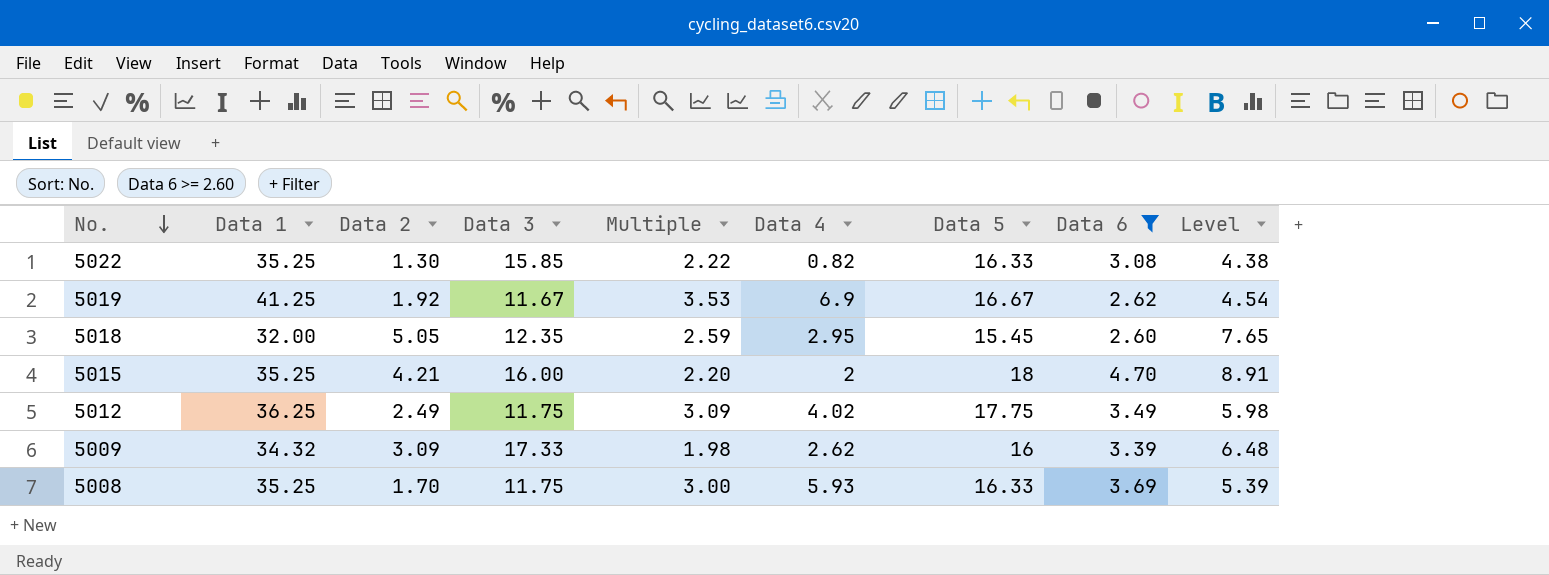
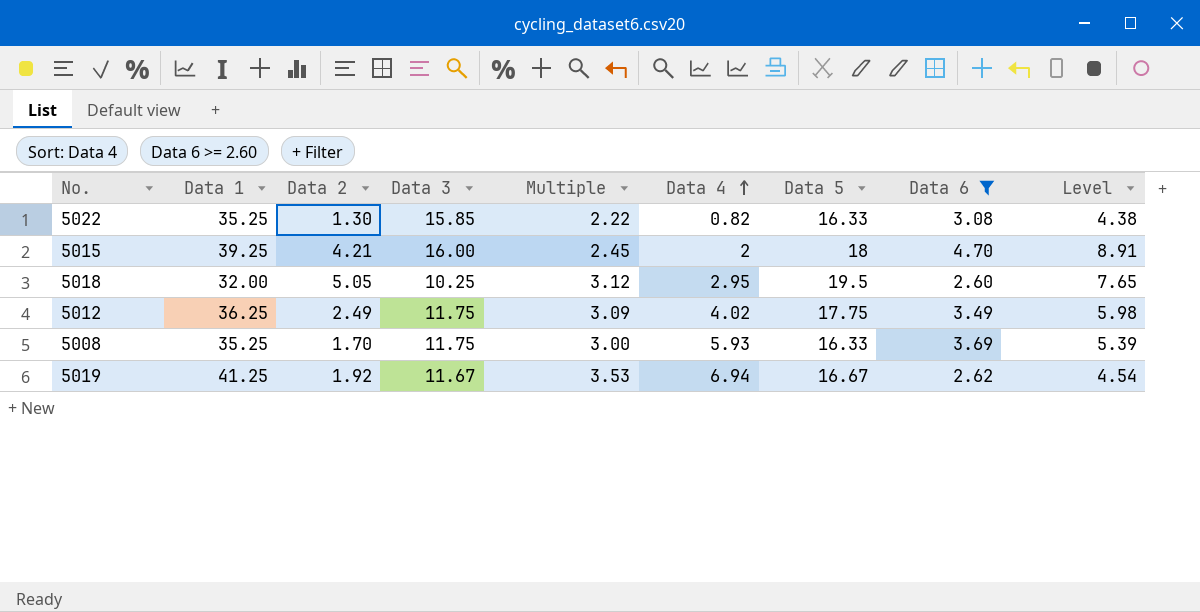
row order: No. descending -> Data 4 ascending
row 5009: 34.32 | 3.09 | 17.33 | 1.98 | 2.62 | 16 | 3.39 | 6.48 -> none
5015 | Data 1: 35.25 -> 39.25
5015 | Multiple: 2.20 -> 2.45
5018 | Data 3: 12.35 -> 10.25
5018 | Multiple: 2.59 -> 3.12
5018 | Data 5: 15.45 -> 19.5
5019 | Data 4: 6.9 -> 6.94

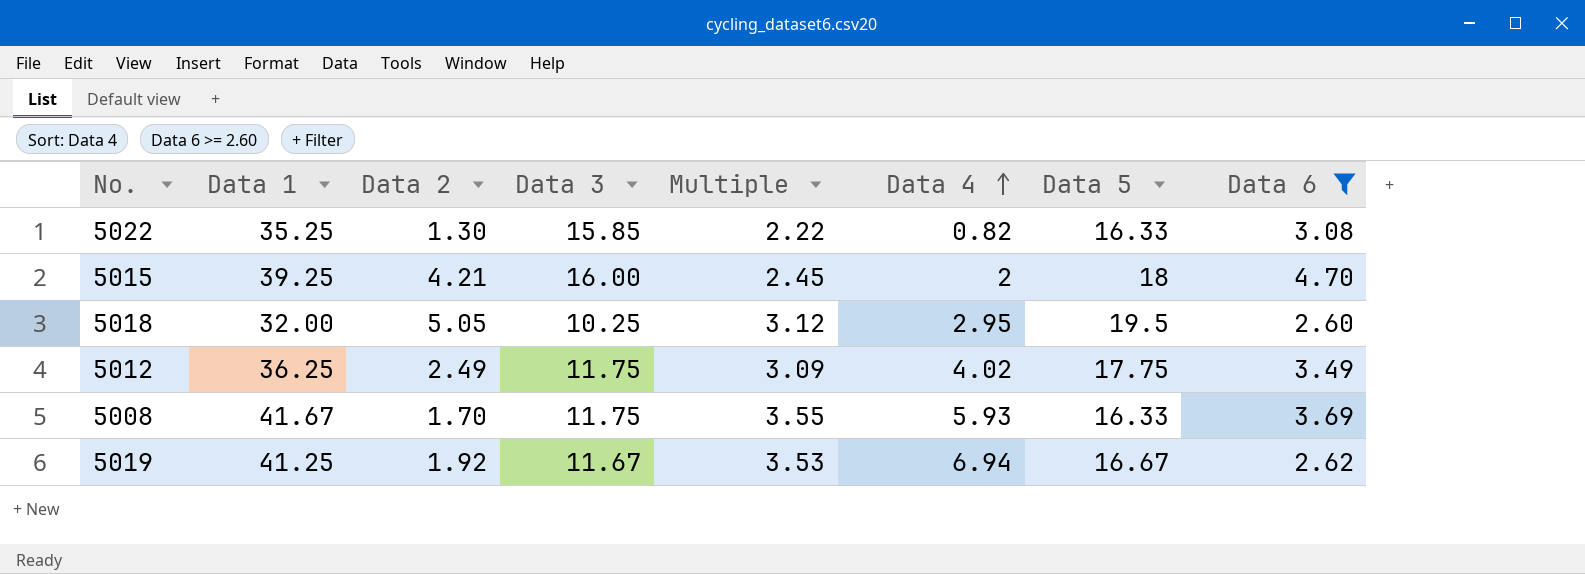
column Level | formula: [Data 2] + [Data 6] -> none
5008 | Data 1: 35.25 -> 41.67
5008 | Multiple: 3.00 -> 3.55

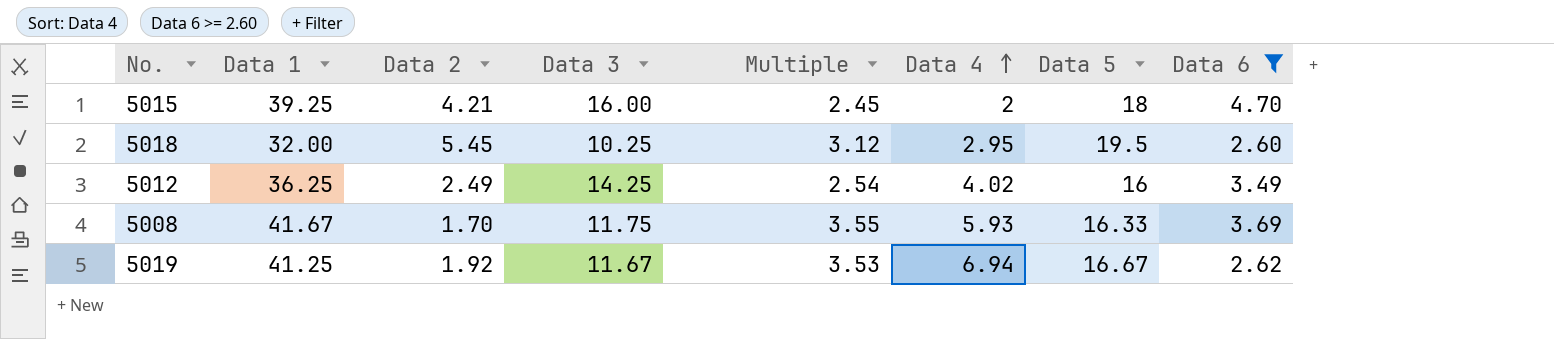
row 5022: 35.25 | 1.30 | 15.85 | 2.22 | 0.82 | 16.33 | 3.08 -> none
5018 | Data 2: 5.05 -> 5.45
5012 | Data 3: 11.75 -> 14.25
5012 | Multiple: 3.09 -> 2.54
5012 | Data 5: 17.75 -> 16

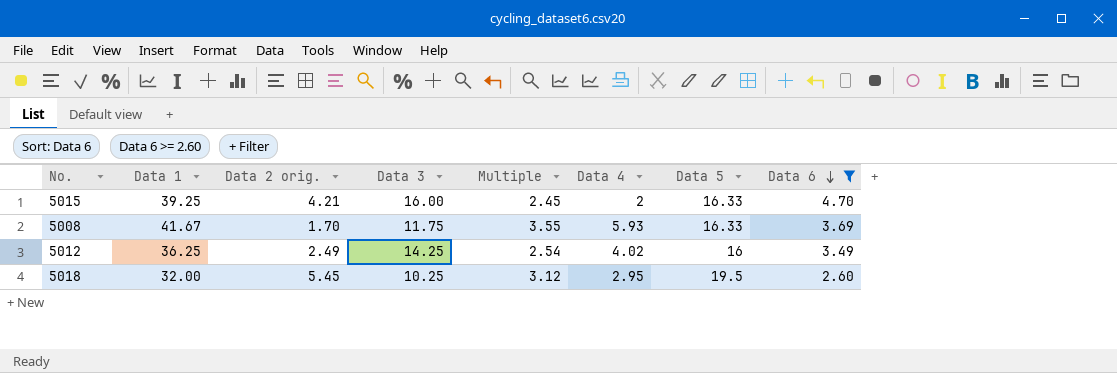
row order: Data 4 ascending -> Data 6 descending
column name: Data 2 -> Data 2 orig.
row 5019: 41.25 | 1.92 | 11.67 | 3.53 | 6.94 | 16.67 | 2.62 -> none
5015 | Data 5: 18 -> 16.33

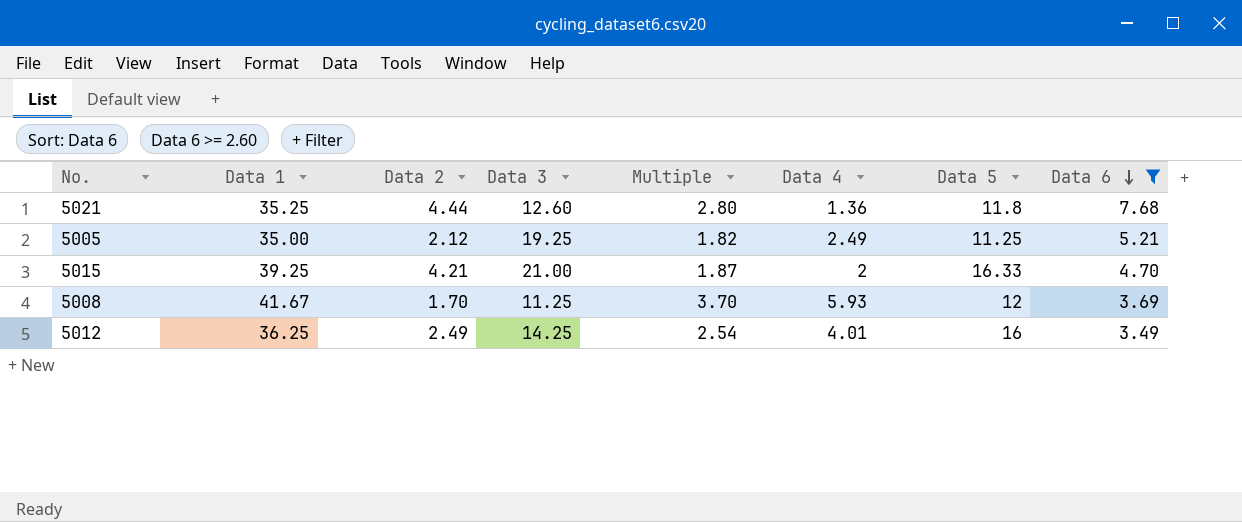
column name: Data 2 orig. -> Data 2
row 5018: 32.00 | 5.45 | 10.25 | 3.12 | 2.95 | 19.5 | 2.60 -> none
row 5021: none -> 35.25 | 4.44 | 12.60 | 2.80 | 1.36 | 11.8 | 7.68
row 5005: none -> 35.00 | 2.12 | 19.25 | 1.82 | 2.49 | 11.25 | 5.21
5015 | Data 3: 16.00 -> 21.00
5015 | Multiple: 2.45 -> 1.87
5008 | Data 3: 11.75 -> 11.25
5008 | Multiple: 3.55 -> 3.70
5008 | Data 5: 16.33 -> 12
5012 | Data 4: 4.02 -> 4.01

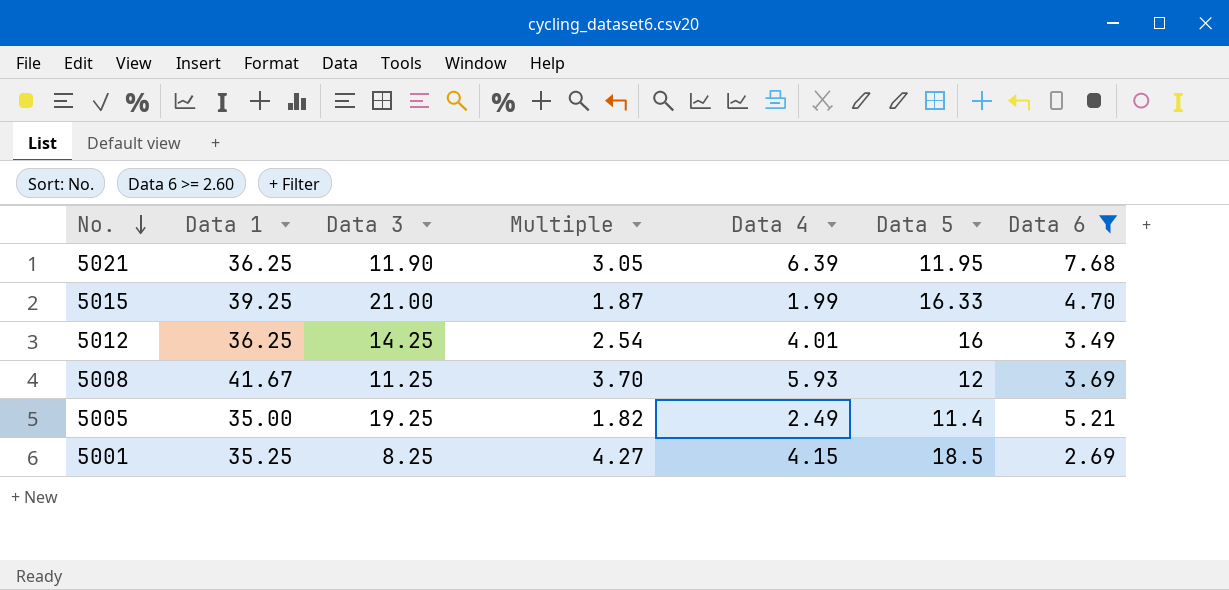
row order: Data 6 descending -> No. descending
column Data 2 | position: 3 -> none
5021 | Data 1: 35.25 -> 36.25
5021 | Data 3: 12.60 -> 11.90
5021 | Multiple: 2.80 -> 3.05
5021 | Data 4: 1.36 -> 6.39
5021 | Data 5: 11.8 -> 11.95
5015 | Data 4: 2 -> 1.99
5005 | Data 5: 11.25 -> 11.4
row 5001: none -> 35.25 | 8.25 | 4.27 | 4.15 | 18.5 | 2.69

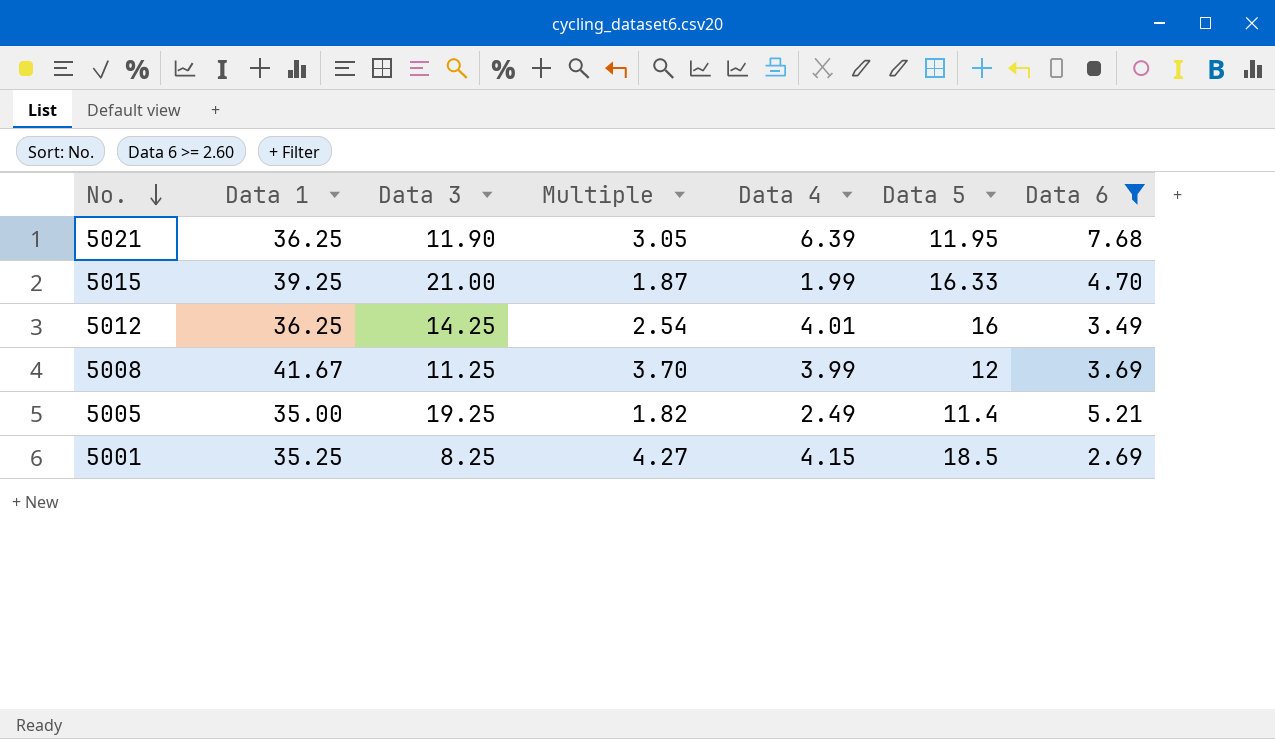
5008 | Data 4: 5.93 -> 3.99

